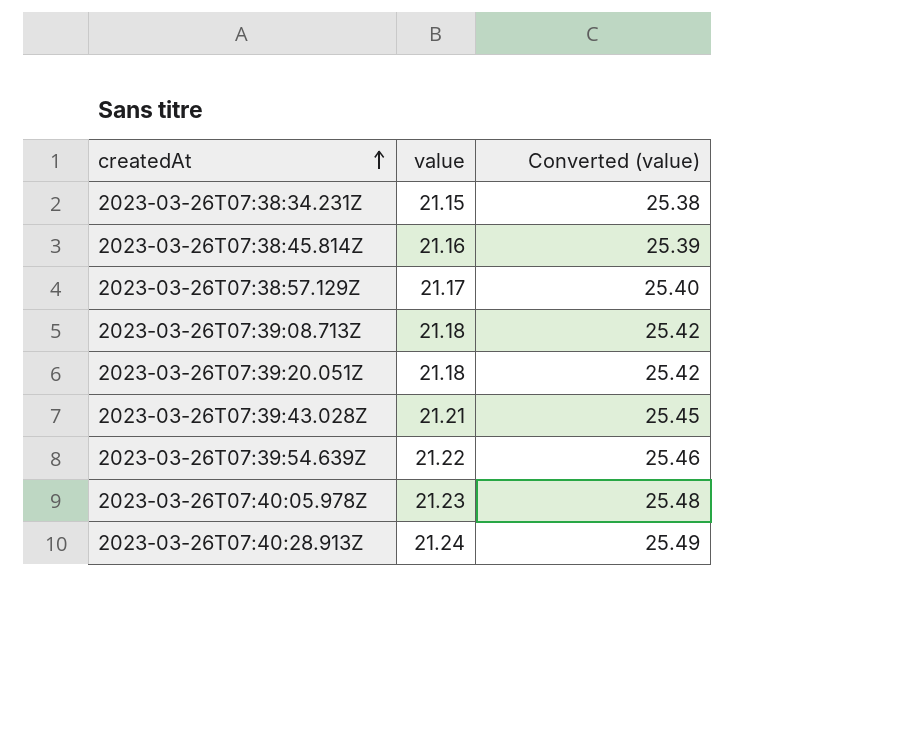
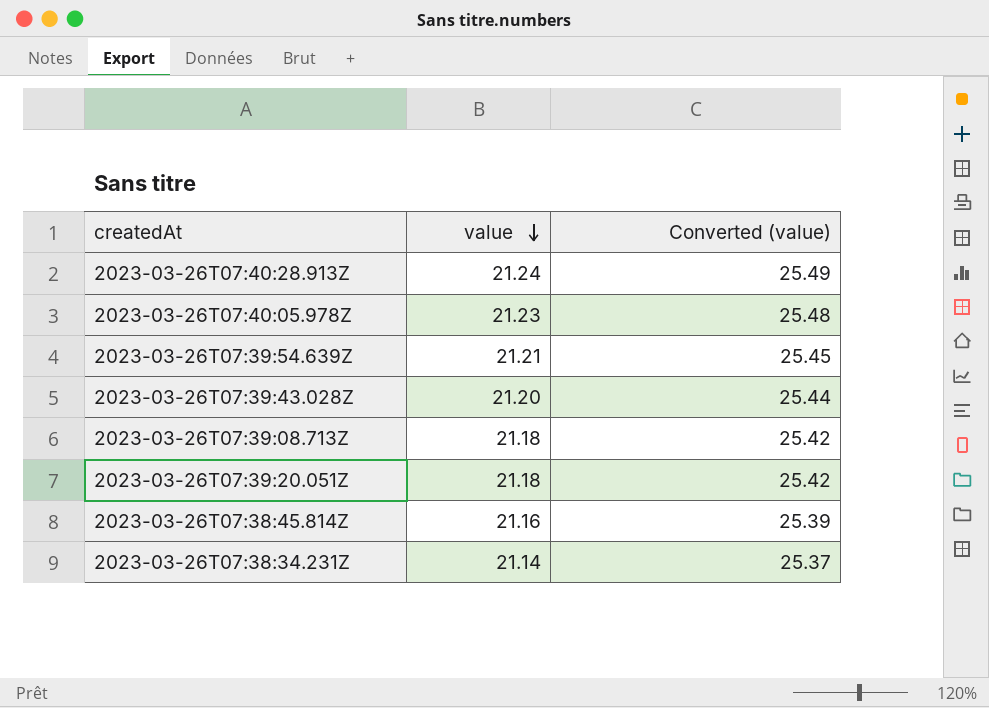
row order: createdAt ascending -> value descending
row 2023-03-26T07:38:57.129Z: 21.17 | 25.40 -> none
2023-03-26T07:39:54.639Z | value: 21.22 -> 21.21
2023-03-26T07:39:54.639Z | Converted (value): 25.46 -> 25.45
2023-03-26T07:39:43.028Z | value: 21.21 -> 21.20
2023-03-26T07:39:43.028Z | Converted (value): 25.45 -> 25.44
2023-03-26T07:38:34.231Z | value: 21.15 -> 21.14
2023-03-26T07:38:34.231Z | Converted (value): 25.38 -> 25.37

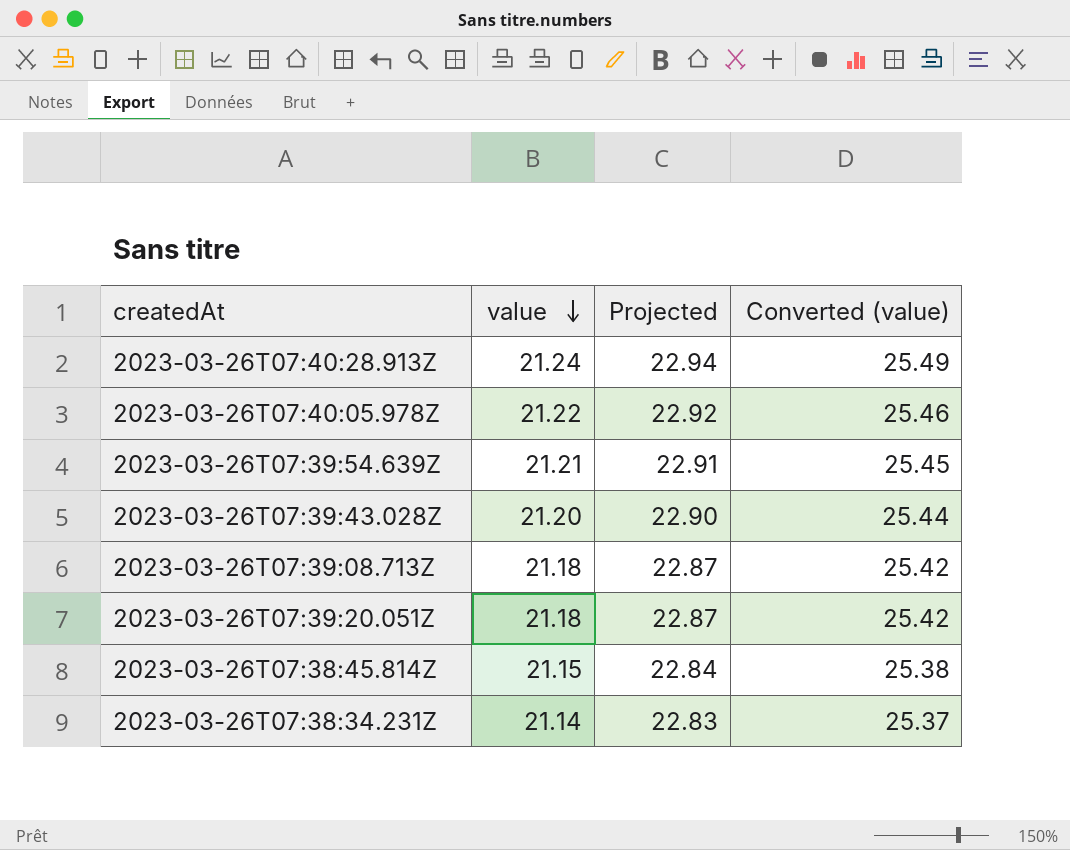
column Projected | formula: none -> [value] * 1.08
2023-03-26T07:40:05.978Z | value: 21.23 -> 21.22
2023-03-26T07:40:05.978Z | Converted (value): 25.48 -> 25.46
2023-03-26T07:38:45.814Z | value: 21.16 -> 21.15
2023-03-26T07:38:45.814Z | Converted (value): 25.39 -> 25.38

